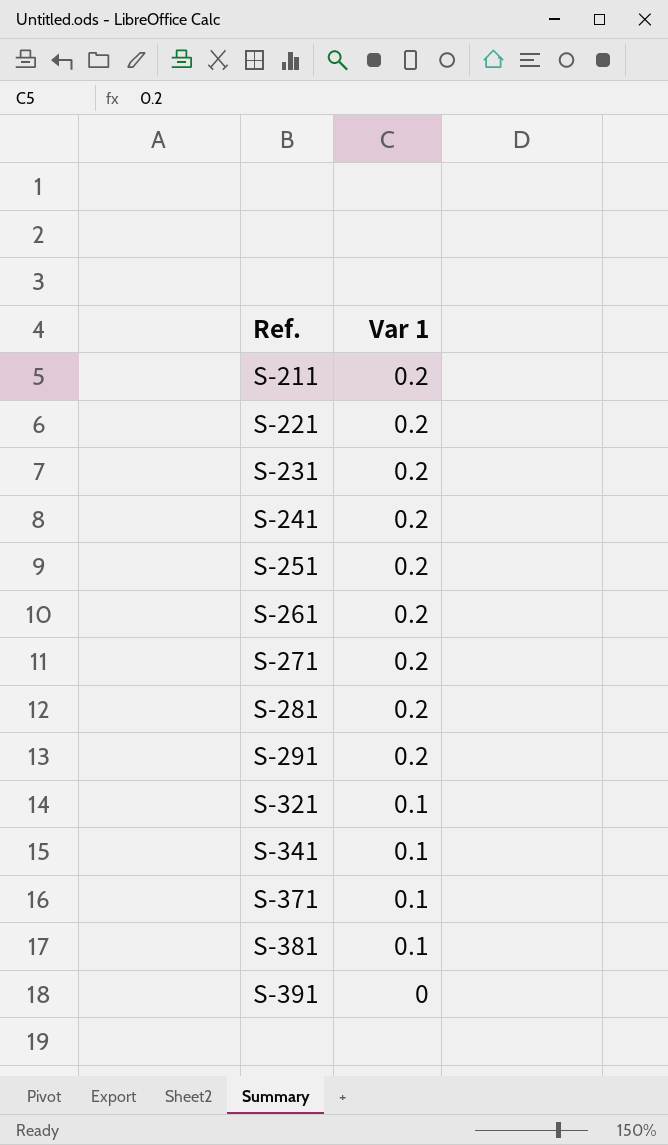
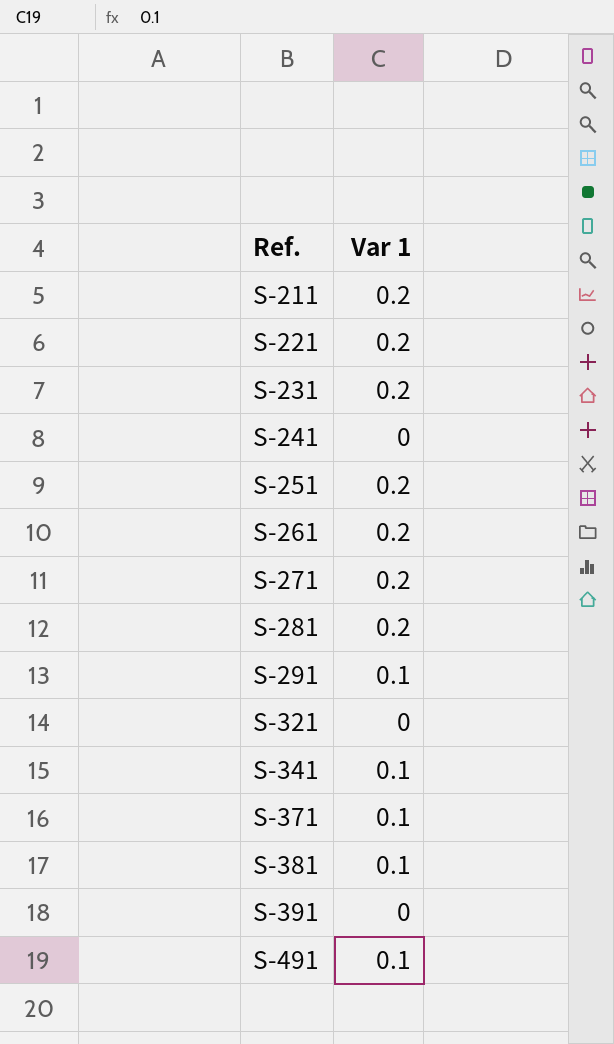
S-241 | Var 1: 0.2 -> 0
S-291 | Var 1: 0.2 -> 0.1
S-321 | Var 1: 0.1 -> 0
row S-491: none -> 0.1

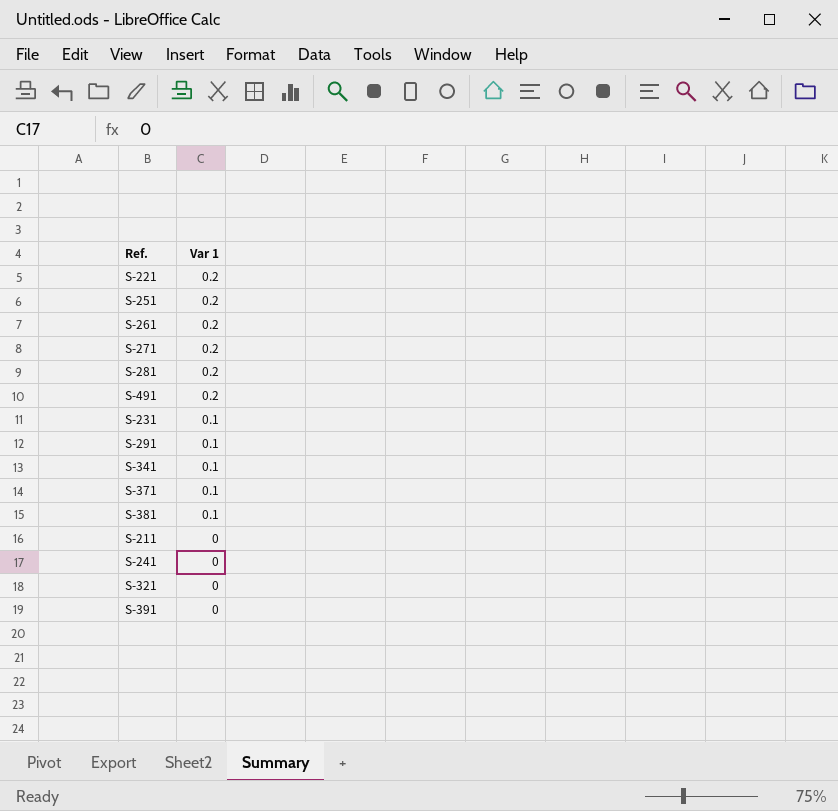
row order: Ref. ascending -> Var 1 descending
S-491 | Var 1: 0.1 -> 0.2
S-231 | Var 1: 0.2 -> 0.1
S-211 | Var 1: 0.2 -> 0

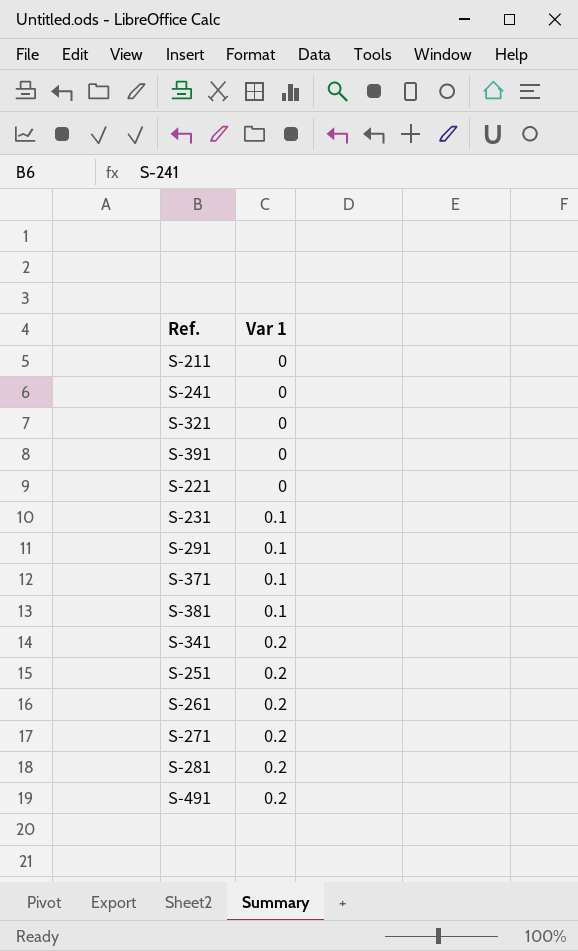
row order: Var 1 descending -> Var 1 ascending
S-221 | Var 1: 0.2 -> 0
S-341 | Var 1: 0.1 -> 0.2

